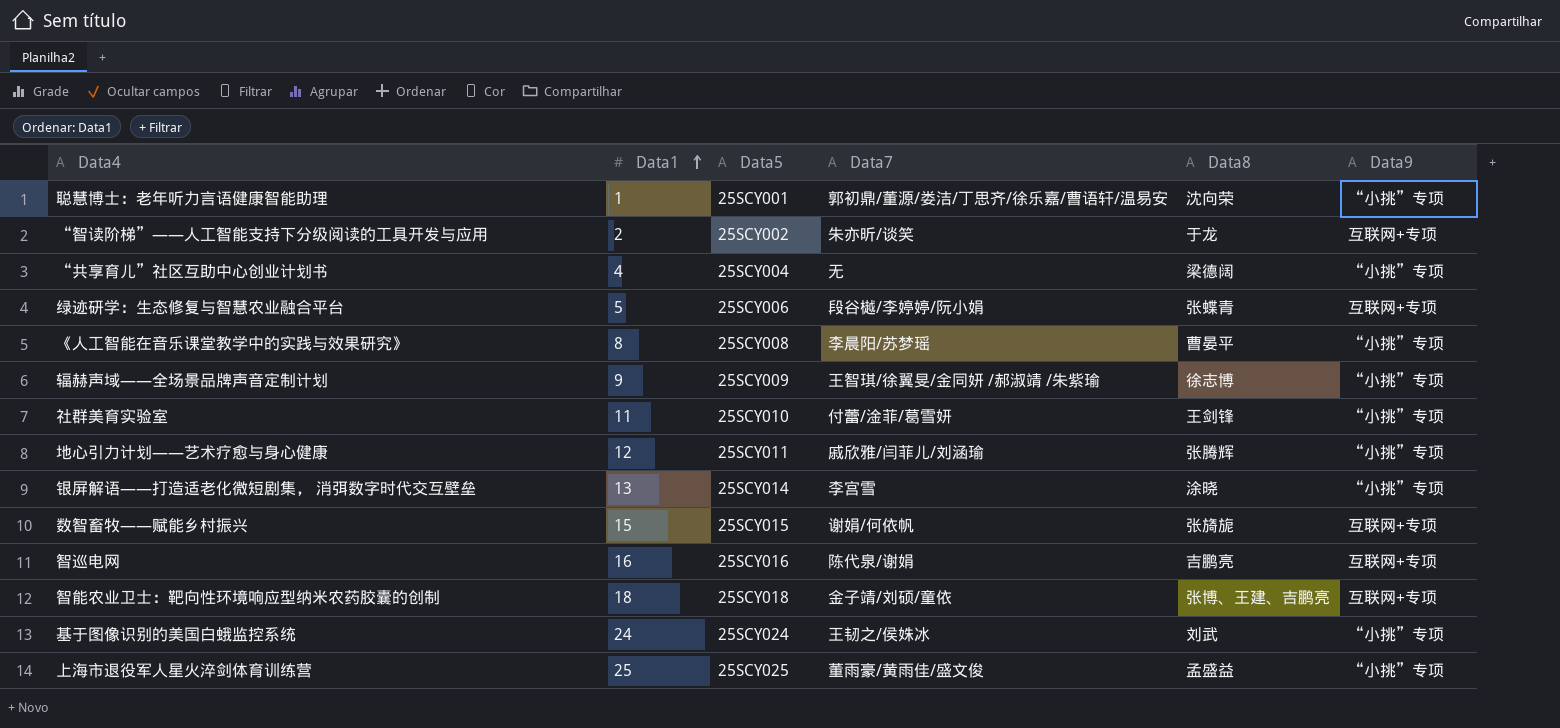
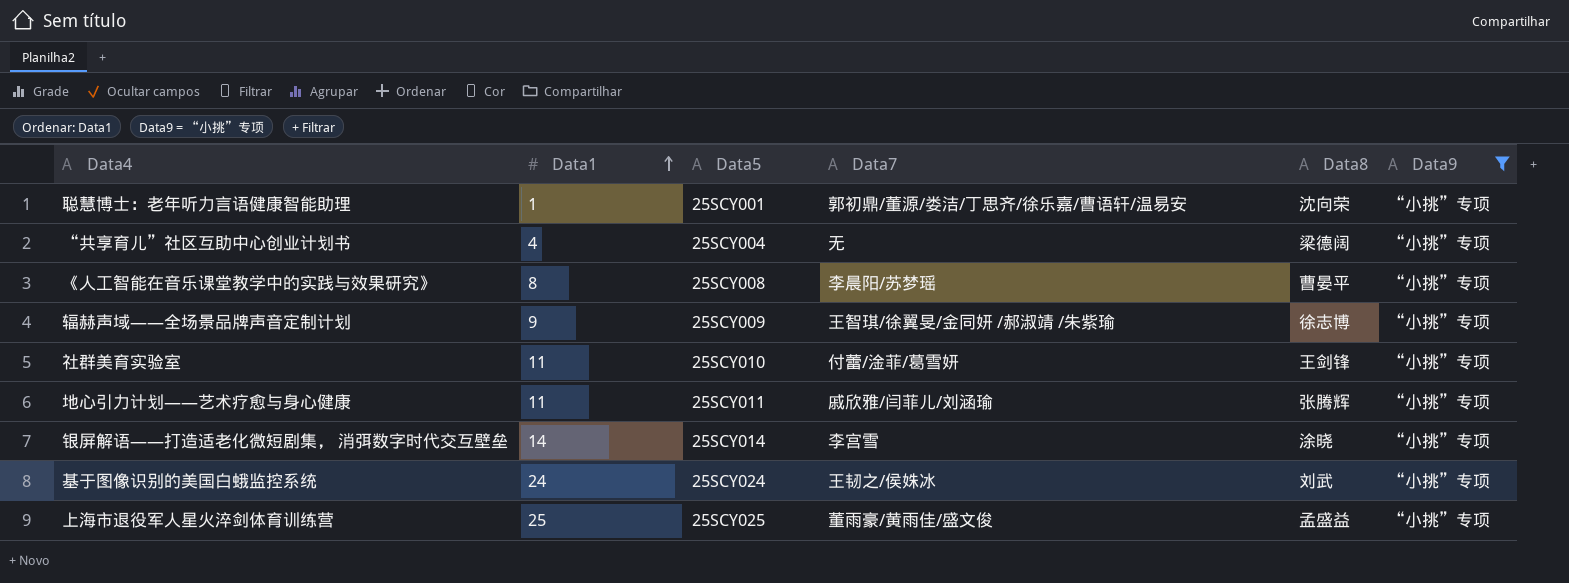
filter: none -> Data9 = “小挑”专项
地心引力计划——艺术疗愈与身心健康 | Data1: 12 -> 11
银屏解语——打造适老化微短剧集， 消弭数字时代交互壁垒 | Data1: 13 -> 14

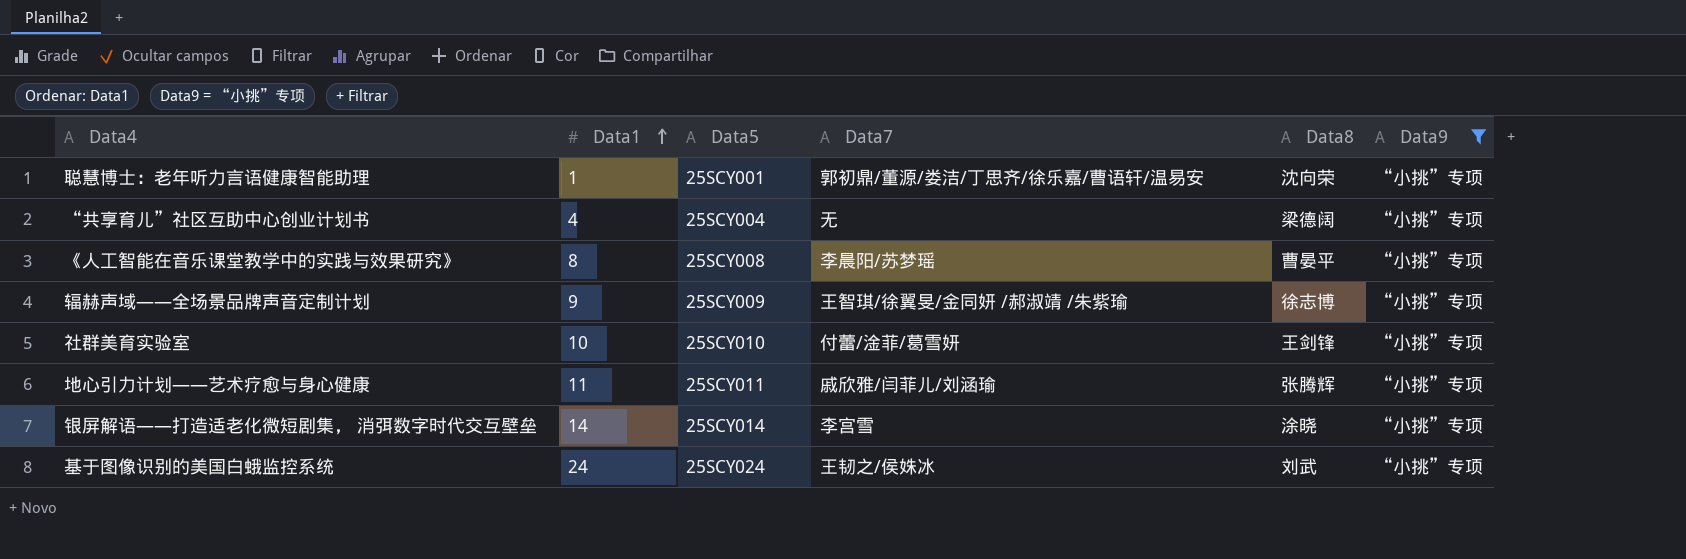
row 上海市退役军人星火淬剑体育训练营: 25 | 25SCY025 | 董雨豪/黄雨佳/盛文俊 | 孟盛益 | “小挑”专项 -> none
社群美育实验室 | Data1: 11 -> 10

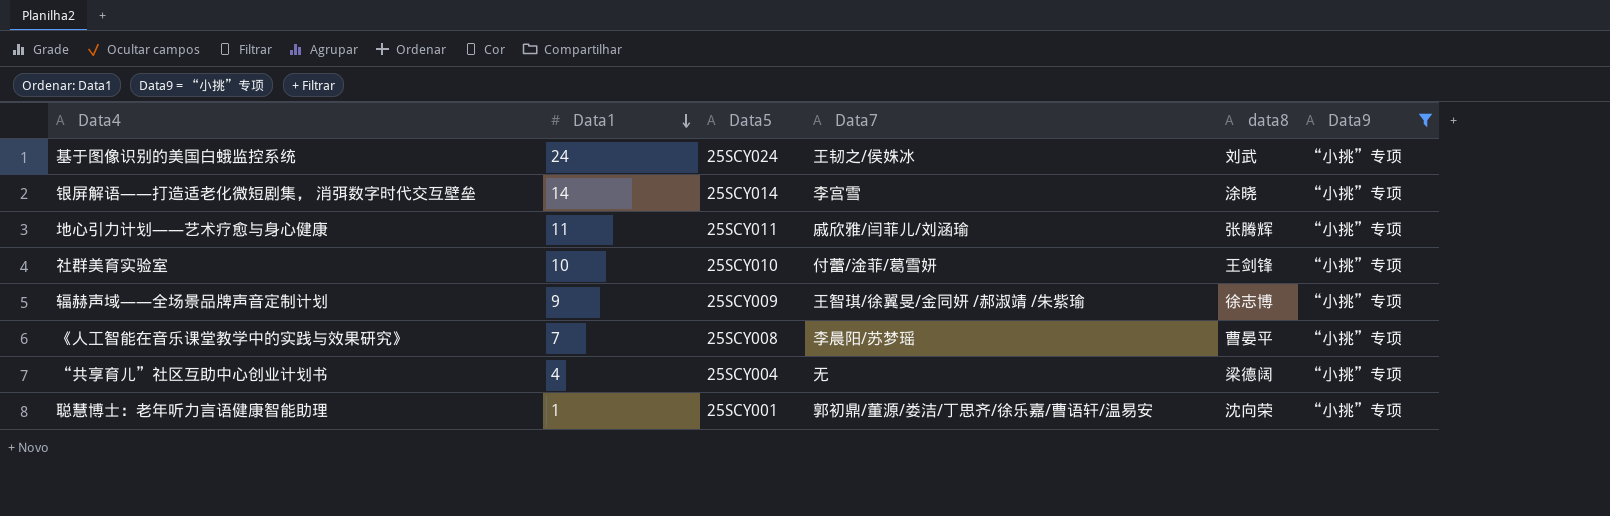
row order: Data1 ascending -> Data1 descending
column name: Data8 -> data8
《人工智能在音乐课堂教学中的实践与效果研究》 | Data1: 8 -> 7

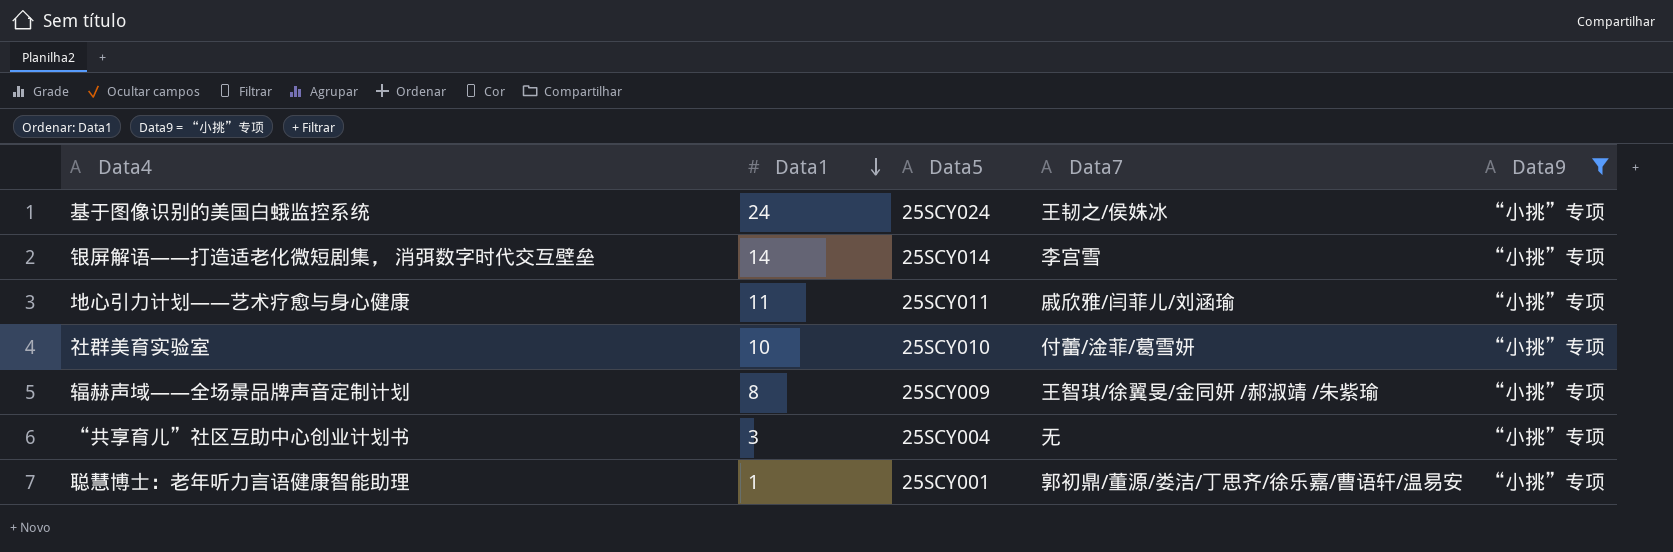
column data8 | position: 5 -> none
row 《人工智能在音乐课堂教学中的实践与效果研究》: 7 | 25SCY008 | 李晨阳/苏梦瑶 | 曹晏平 | “小挑”专项 -> none
辐赫声域——全场景品牌声音定制计划 | Data1: 9 -> 8
“共享育儿”社区互助中心创业计划书 | Data1: 4 -> 3

